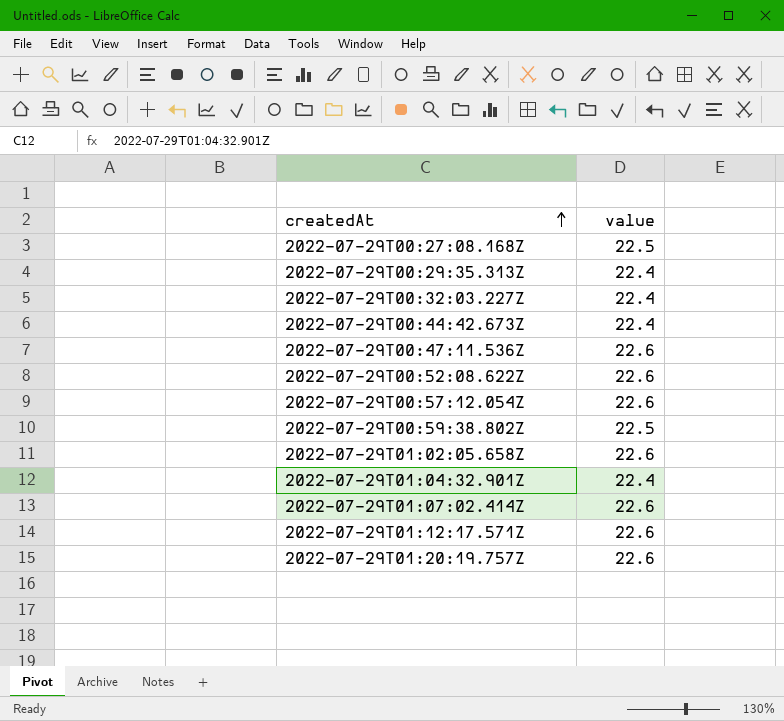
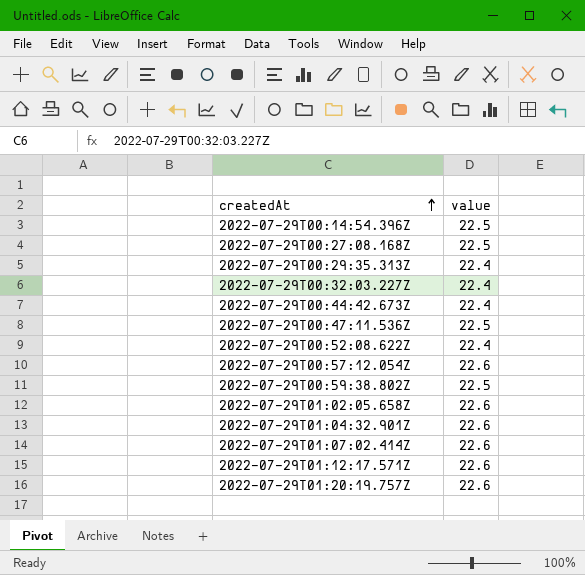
row 2022-07-29T00:14:54.396Z: none -> 22.5
2022-07-29T00:47:11.536Z | value: 22.6 -> 22.5
2022-07-29T00:52:08.622Z | value: 22.6 -> 22.4
2022-07-29T01:04:32.901Z | value: 22.4 -> 22.6

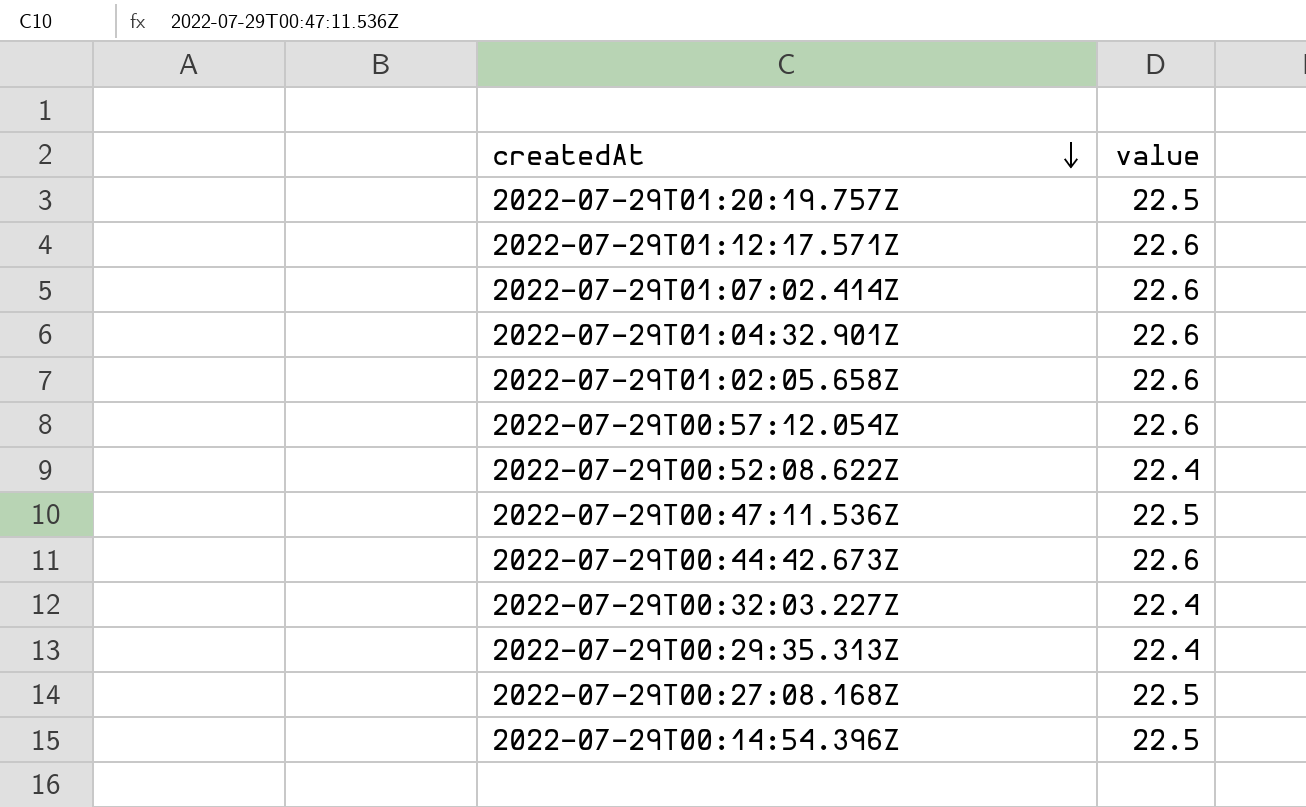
row order: createdAt ascending -> createdAt descending
row 2022-07-29T00:59:38.802Z: 22.5 -> none
2022-07-29T01:20:19.757Z | value: 22.6 -> 22.5
2022-07-29T00:44:42.673Z | value: 22.4 -> 22.6

